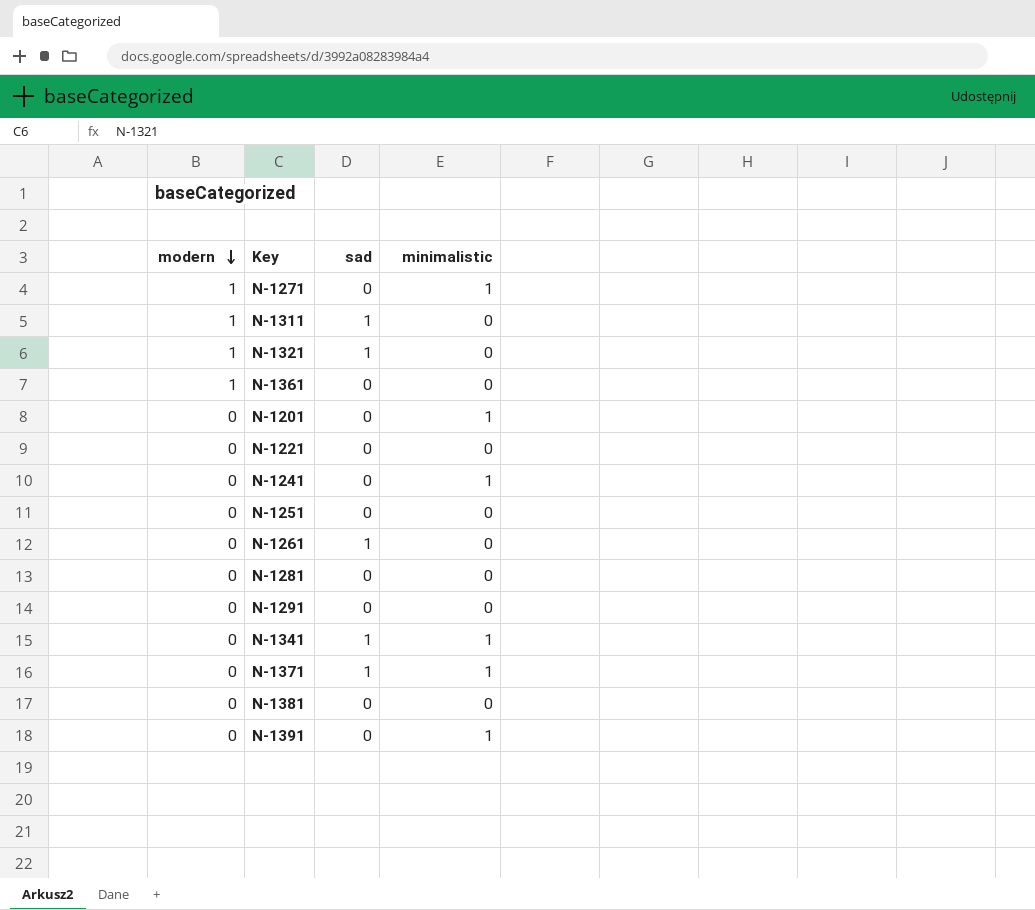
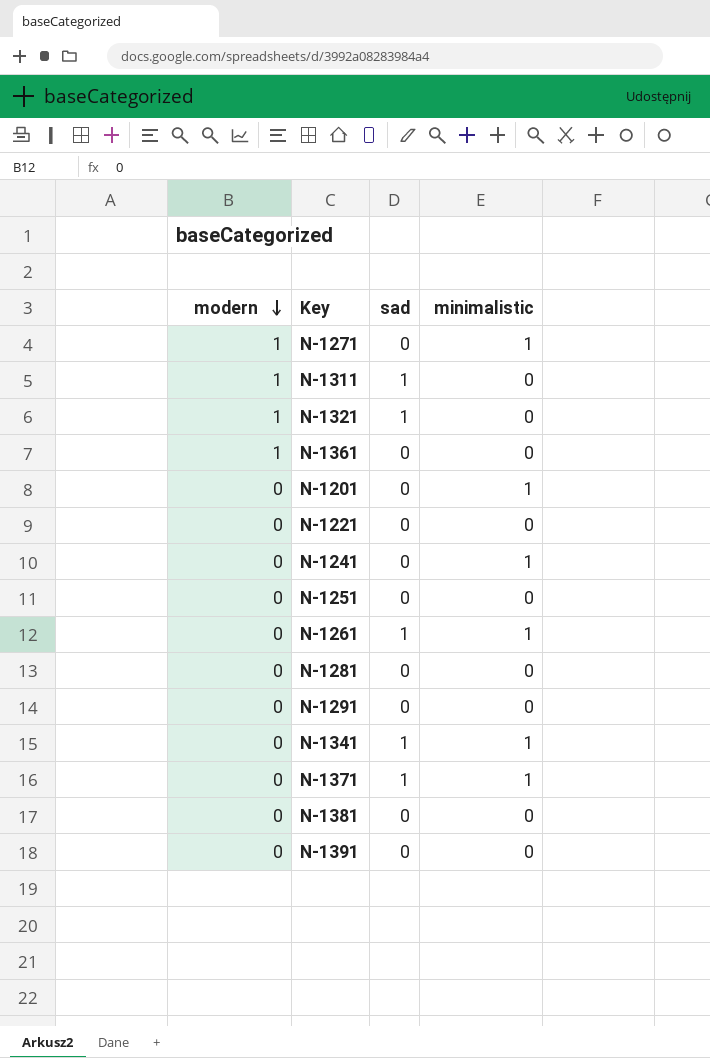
N-1261 | minimalistic: 0 -> 1
N-1391 | minimalistic: 1 -> 0

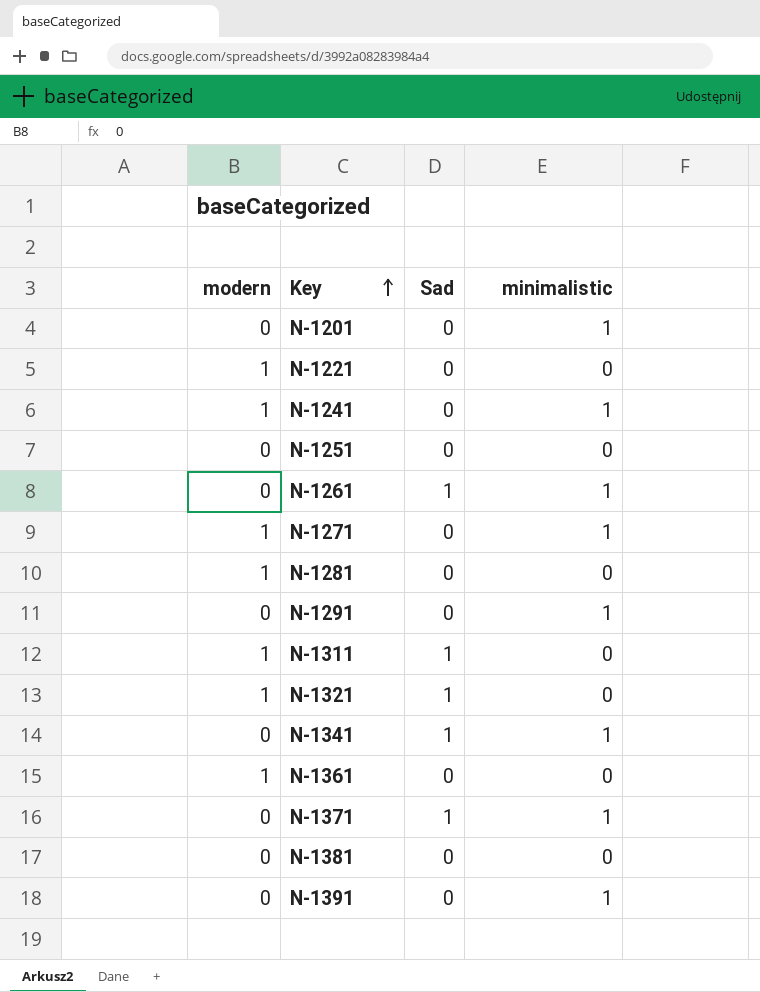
row order: modern descending -> Key ascending
column name: sad -> Sad
N-1221 | modern: 0 -> 1
N-1241 | modern: 0 -> 1
N-1281 | modern: 0 -> 1
N-1291 | minimalistic: 0 -> 1
N-1391 | minimalistic: 0 -> 1

